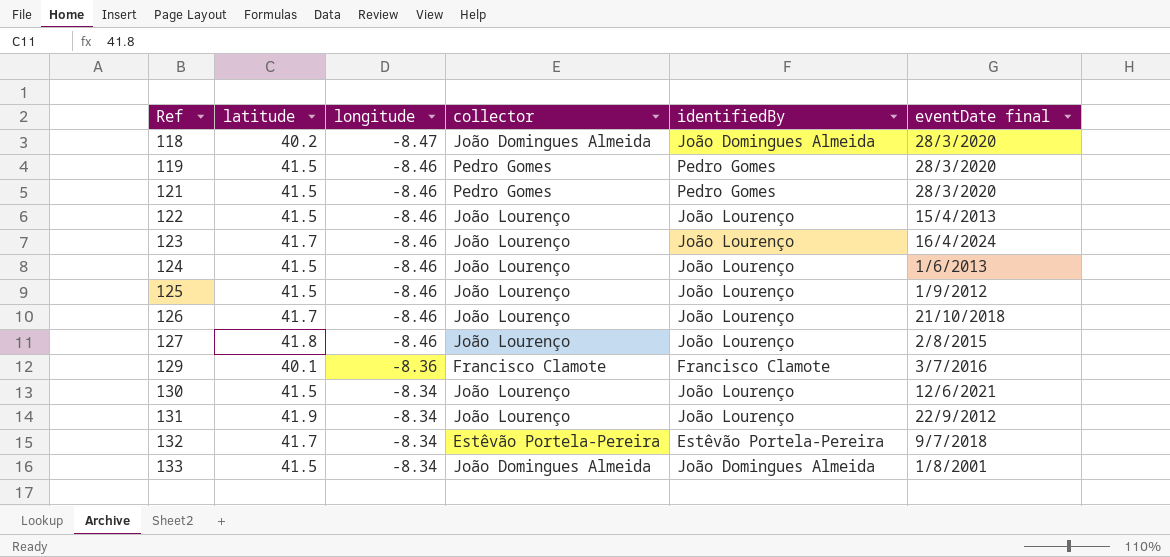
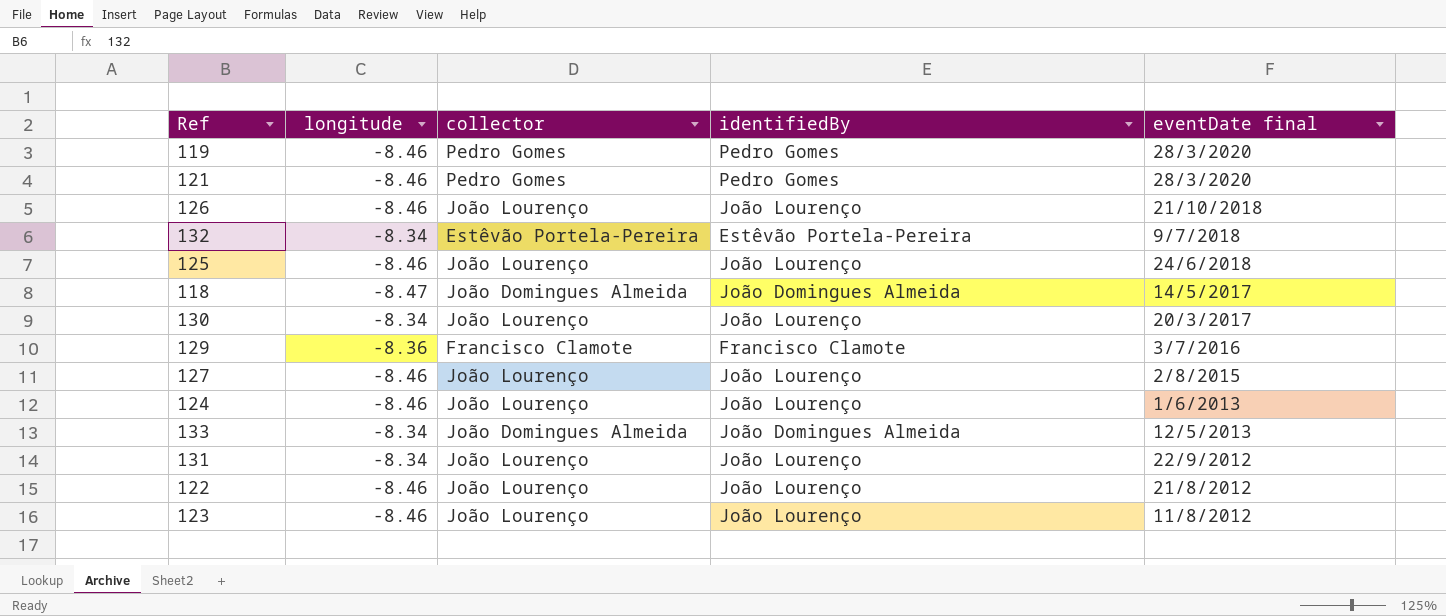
row order: Ref ascending -> eventDate final descending
column latitude | position: 2 -> none
125 | eventDate final: 1/9/2012 -> 24/6/2018
118 | eventDate final: 28/3/2020 -> 14/5/2017
130 | eventDate final: 12/6/2021 -> 20/3/2017
133 | eventDate final: 1/8/2001 -> 12/5/2013
122 | eventDate final: 15/4/2013 -> 21/8/2012
123 | eventDate final: 16/4/2024 -> 11/8/2012

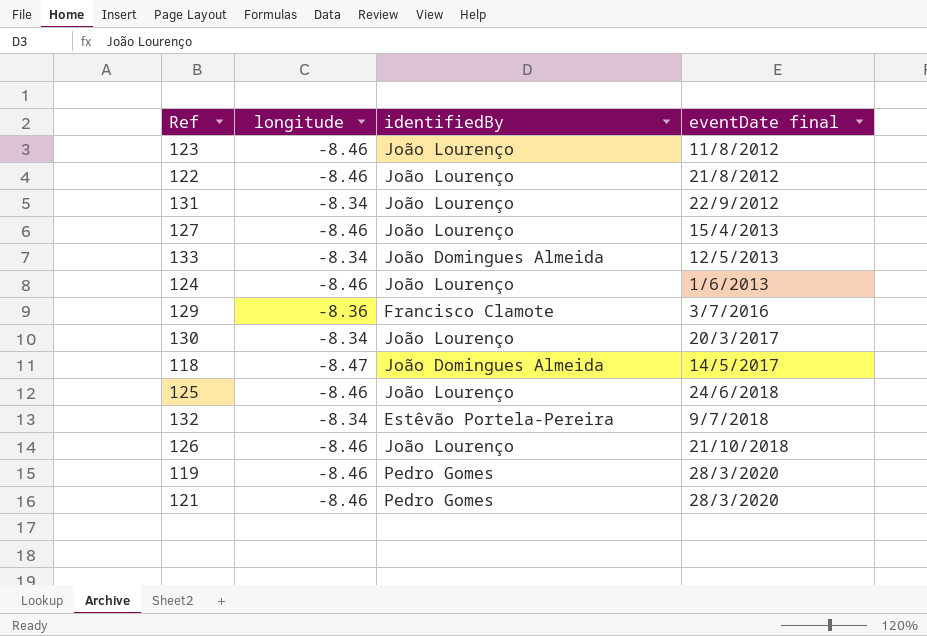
row order: eventDate final descending -> eventDate final ascending
column collector | position: 3 -> none
127 | eventDate final: 2/8/2015 -> 15/4/2013

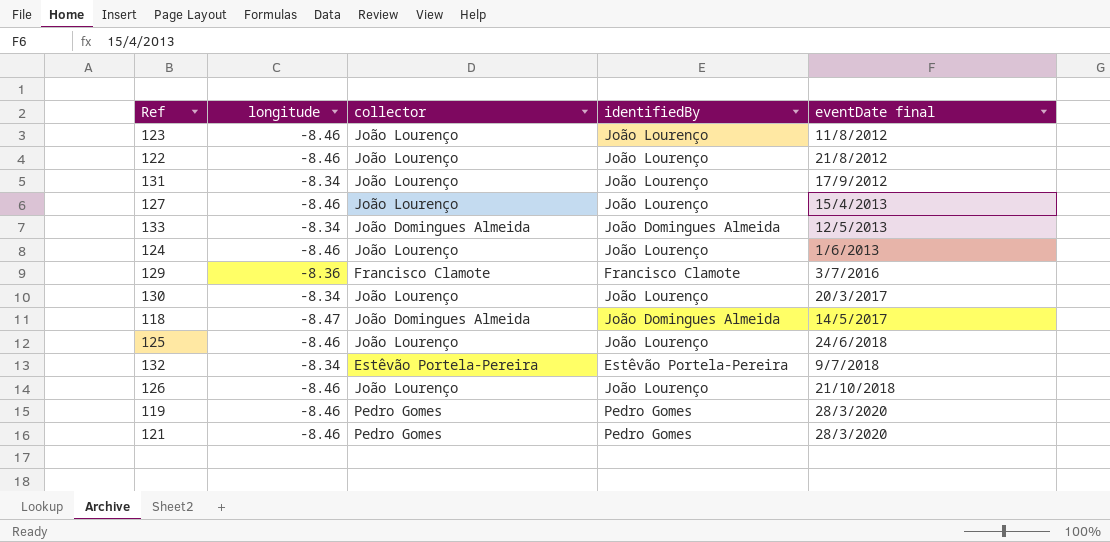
column collector | position: none -> 3
131 | eventDate final: 22/9/2012 -> 17/9/2012

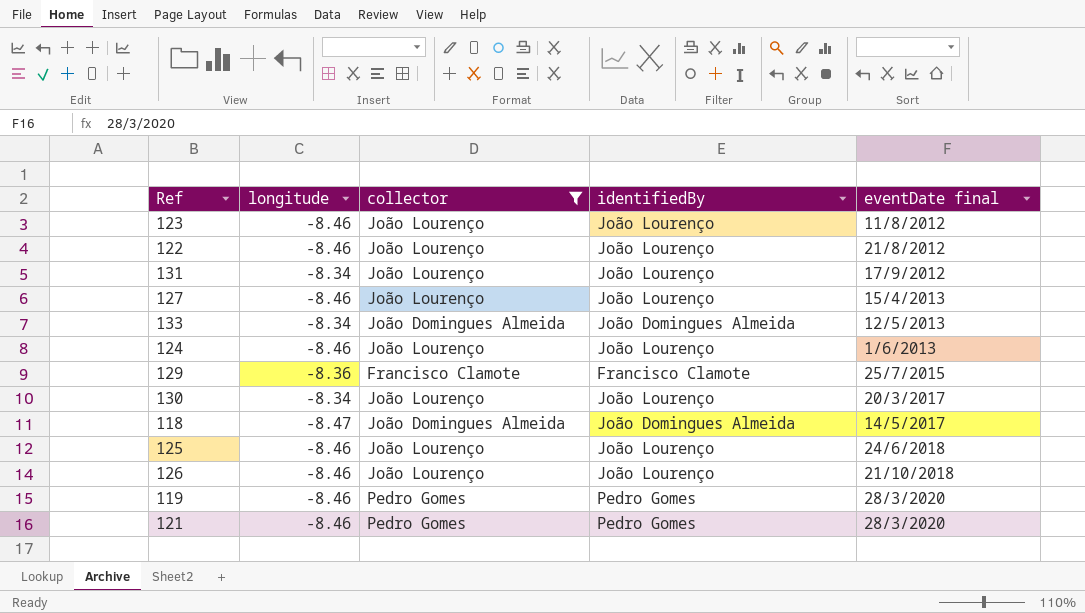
filter: none -> collector != Estêvão Portela-Pereira
129 | eventDate final: 3/7/2016 -> 25/7/2015

